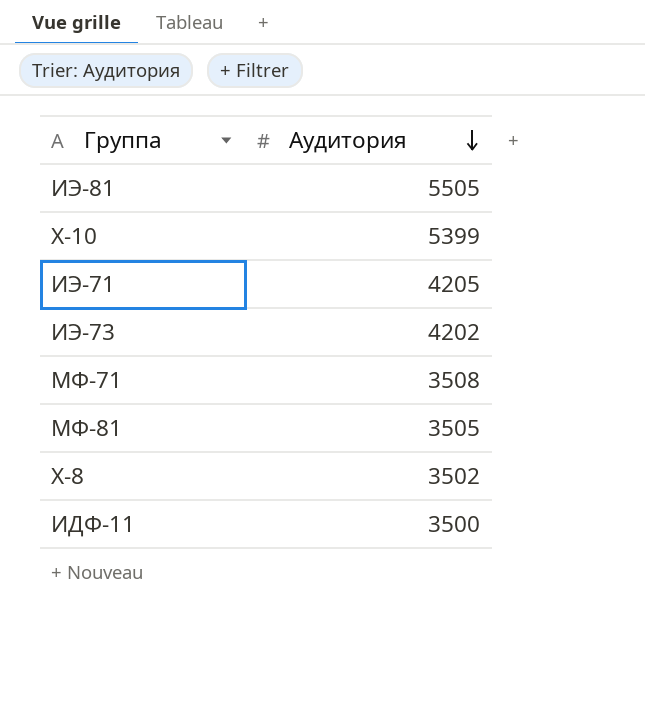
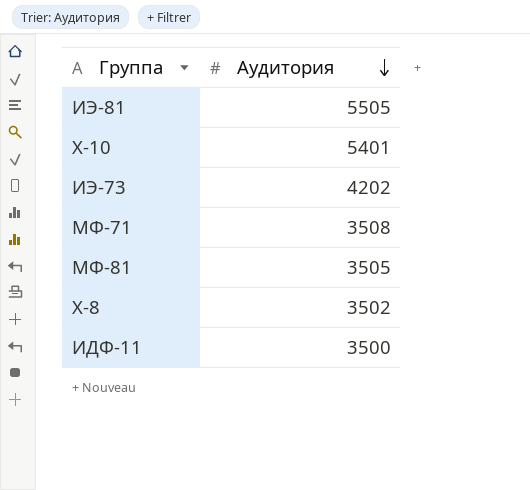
row ИЭ-71: 4205 -> none
Х-10 | Аудитория: 5399 -> 5401

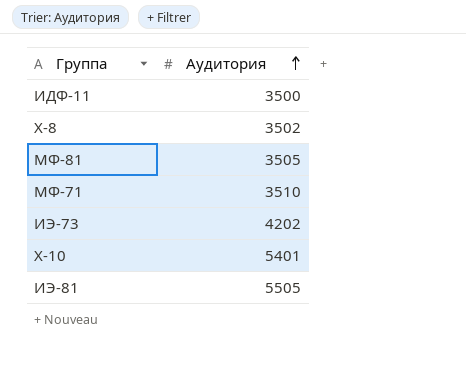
row order: Аудитория descending -> Аудитория ascending
МФ-71 | Аудитория: 3508 -> 3510

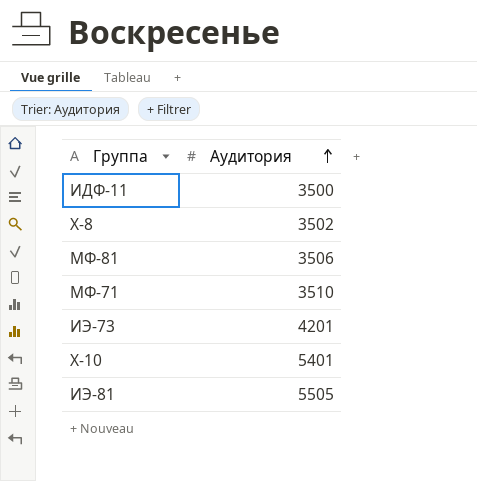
МФ-81 | Аудитория: 3505 -> 3506
ИЭ-73 | Аудитория: 4202 -> 4201

